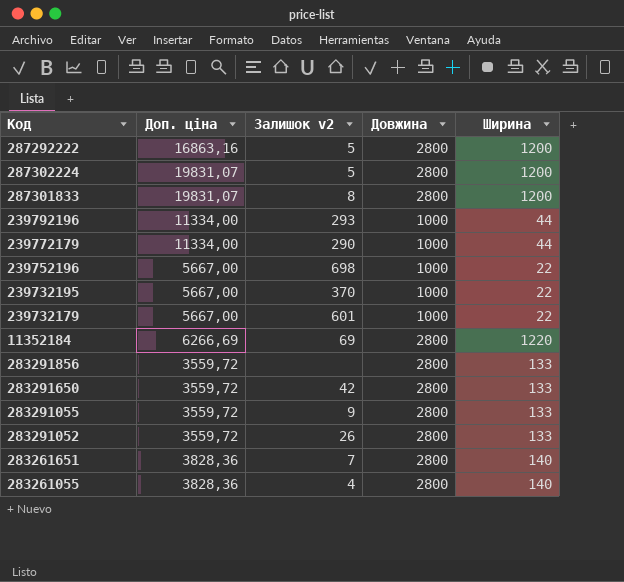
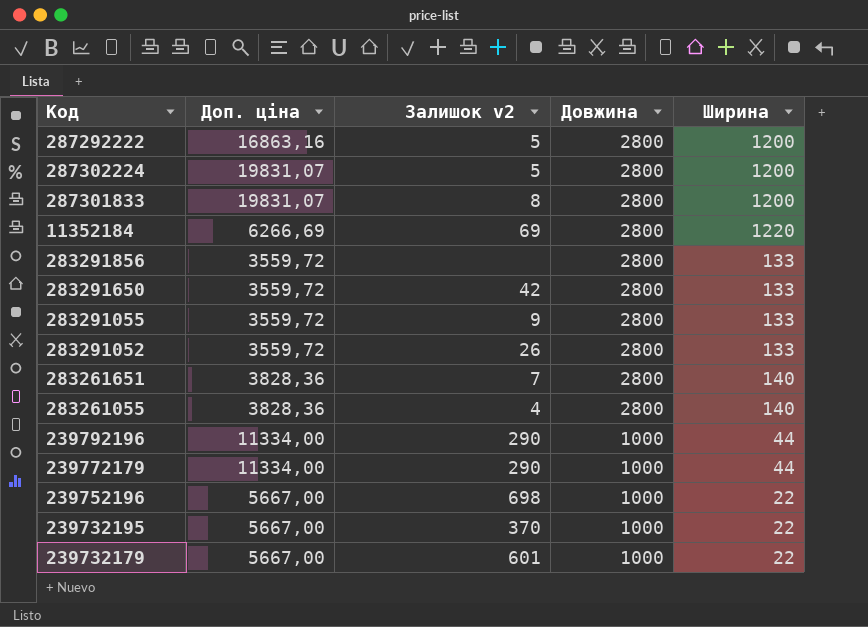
row order: none -> Довжина descending
239792196 | Залишок v2: 293 -> 290

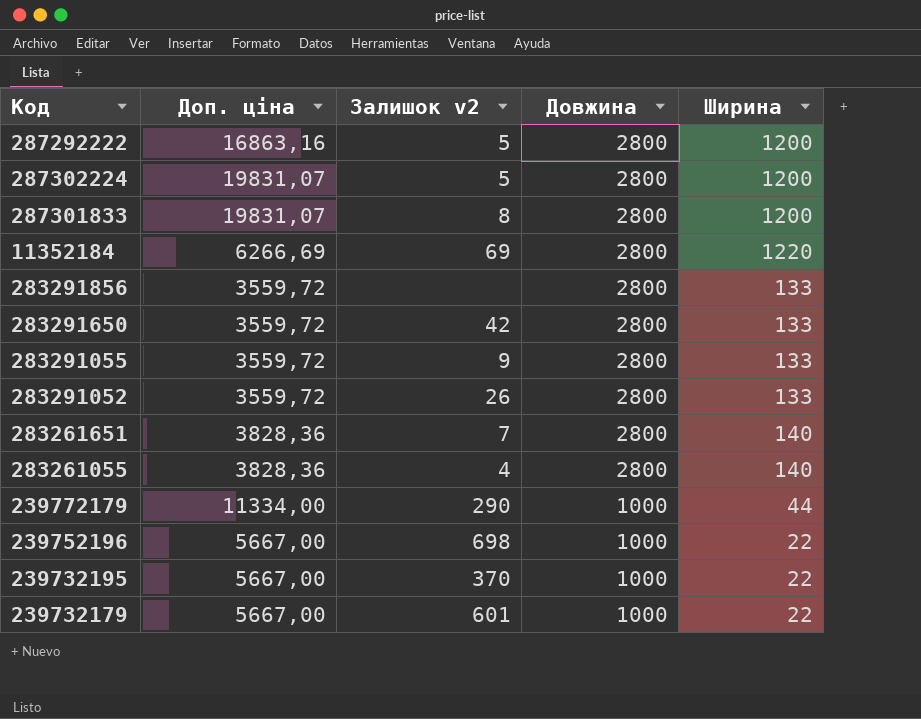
row 239792196: 11334,00 | 290 | 1000 | 44 -> none

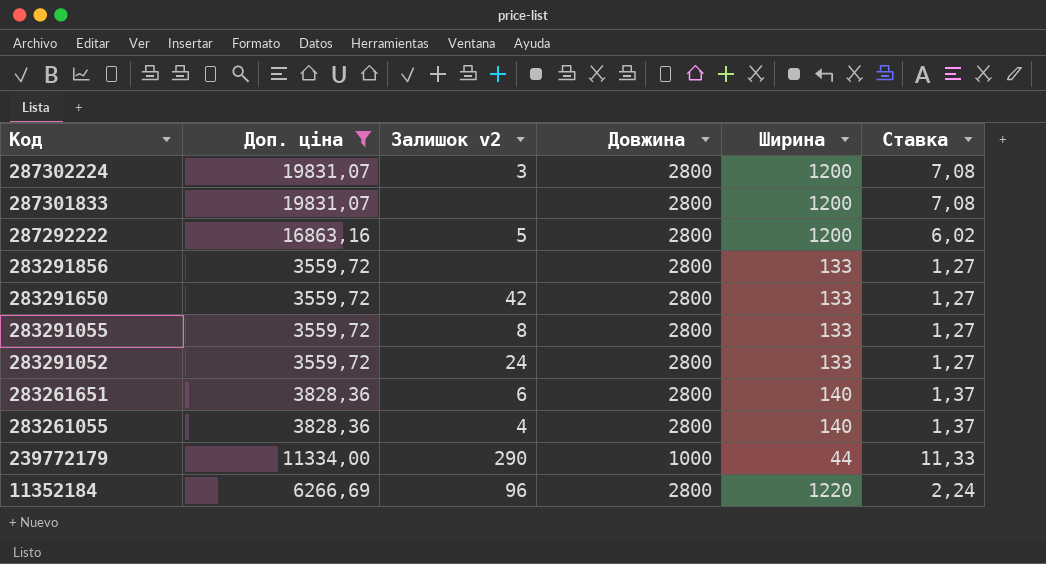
filter: none -> Доп. ціна != 5667,00
row order: Довжина descending -> Код descending
column Ставка | formula: none -> [Доп. ціна] / [Довжина]
287302224 | Залишок v2: 5 -> 3
287301833 | Залишок v2: 8 -> none
283291055 | Залишок v2: 9 -> 8
283291052 | Залишок v2: 26 -> 24
283261651 | Залишок v2: 7 -> 6
11352184 | Залишок v2: 69 -> 96

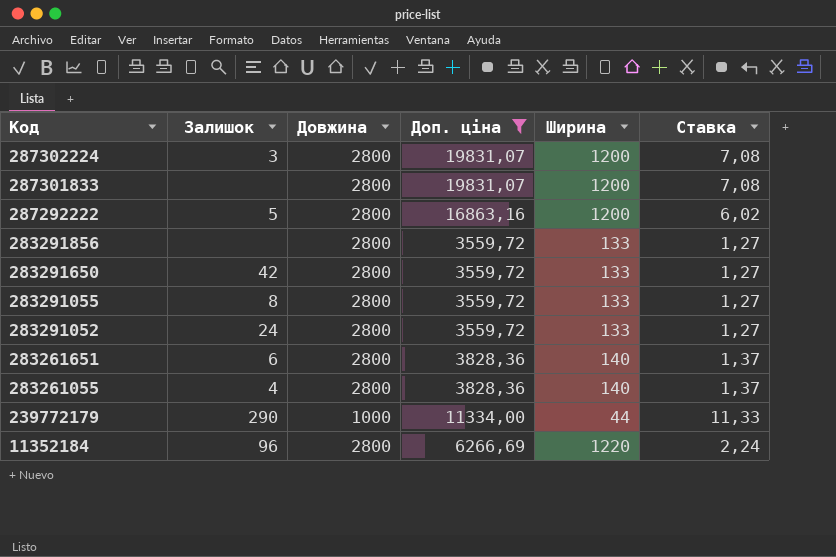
column name: Залишок v2 -> Залишок
column Доп. ціна | position: 2 -> 4

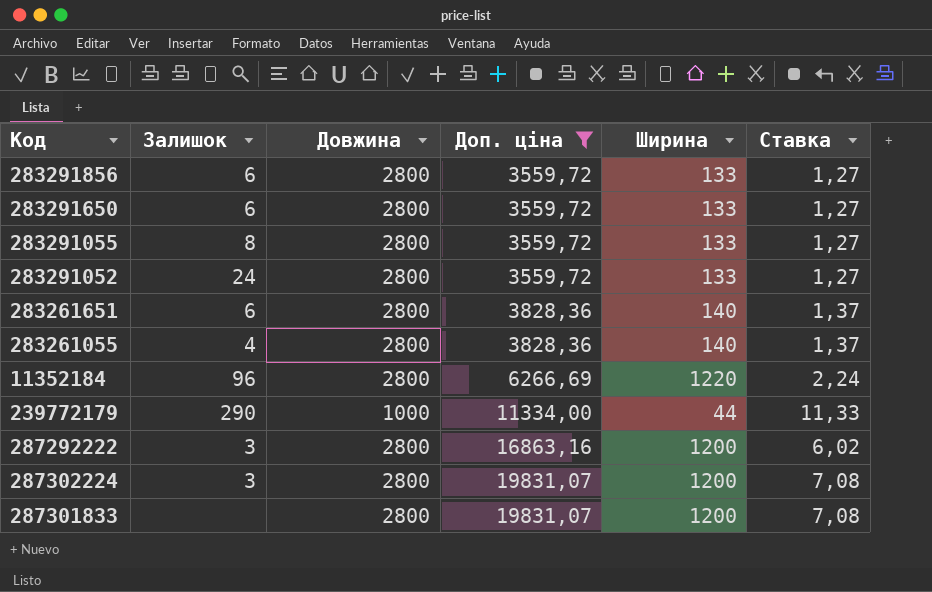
row order: Код descending -> Доп. ціна ascending
283291856 | Залишок: none -> 6
283291650 | Залишок: 42 -> 6
287292222 | Залишок: 5 -> 3

